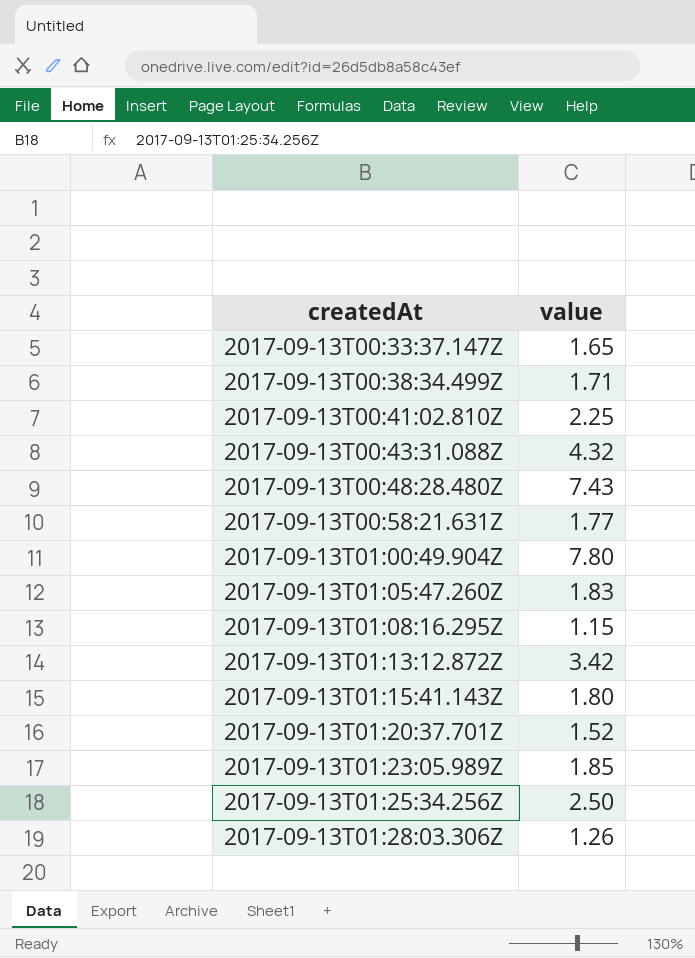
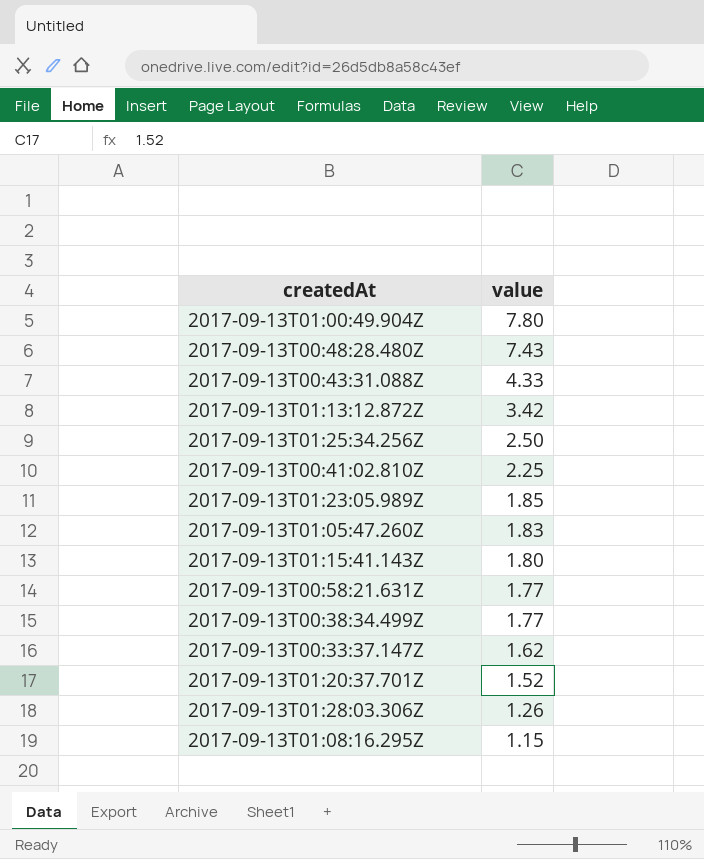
row order: createdAt ascending -> value descending
2017-09-13T00:43:31.088Z | value: 4.32 -> 4.33
2017-09-13T00:38:34.499Z | value: 1.71 -> 1.77
2017-09-13T00:33:37.147Z | value: 1.65 -> 1.62

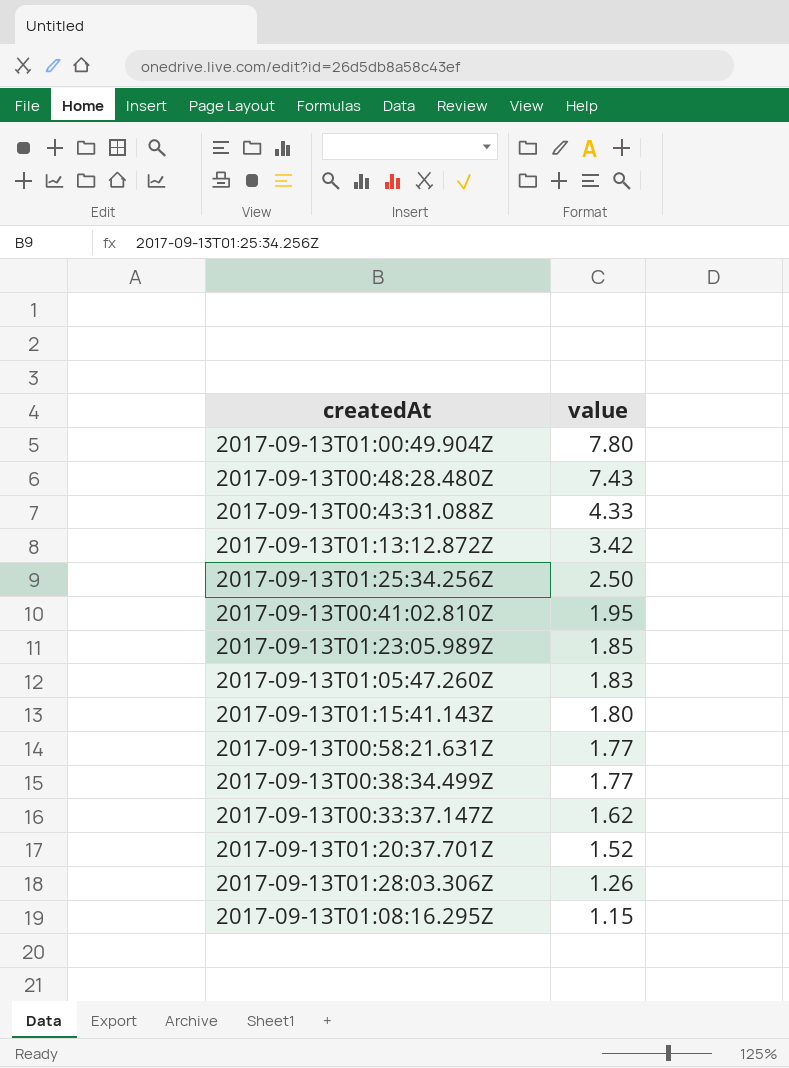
2017-09-13T00:41:02.810Z | value: 2.25 -> 1.95

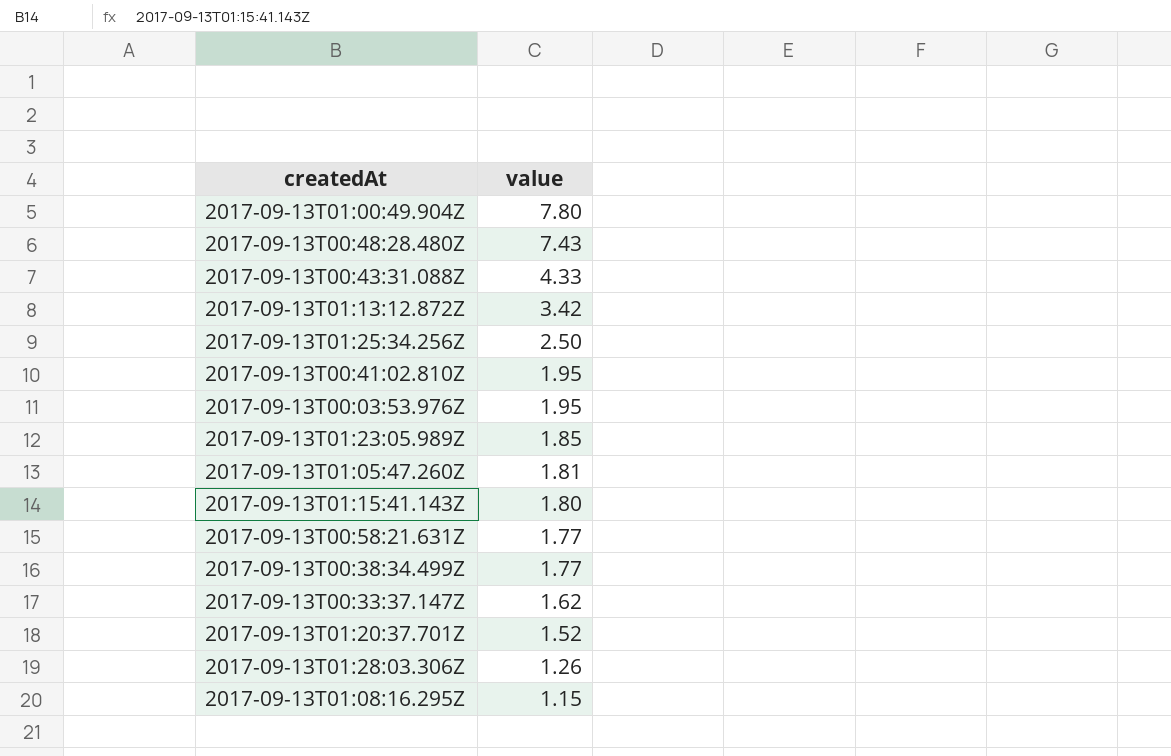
row 2017-09-13T00:03:53.976Z: none -> 1.95
2017-09-13T01:05:47.260Z | value: 1.83 -> 1.81

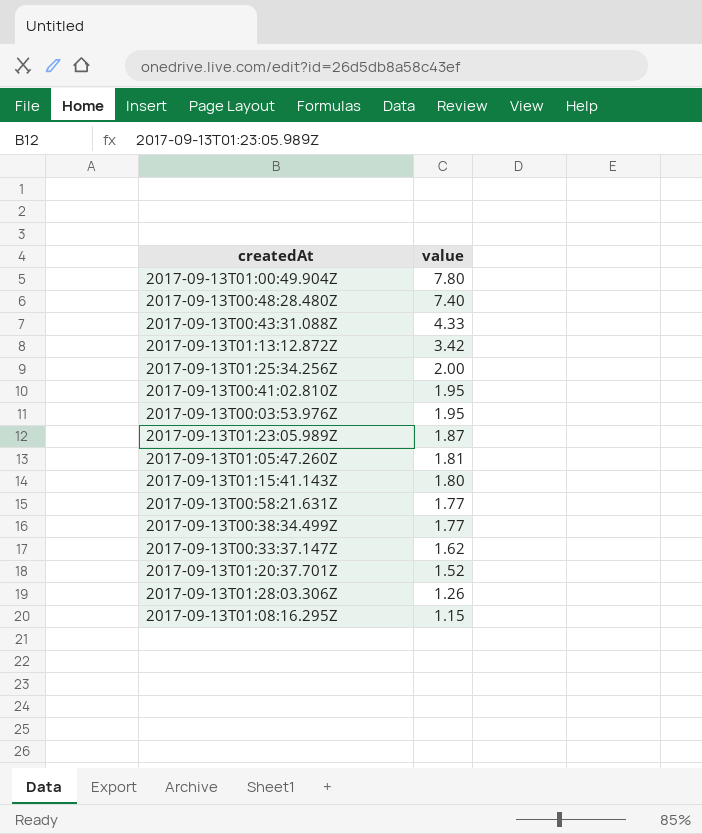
2017-09-13T00:48:28.480Z | value: 7.43 -> 7.40
2017-09-13T01:25:34.256Z | value: 2.50 -> 2.00
2017-09-13T01:23:05.989Z | value: 1.85 -> 1.87

